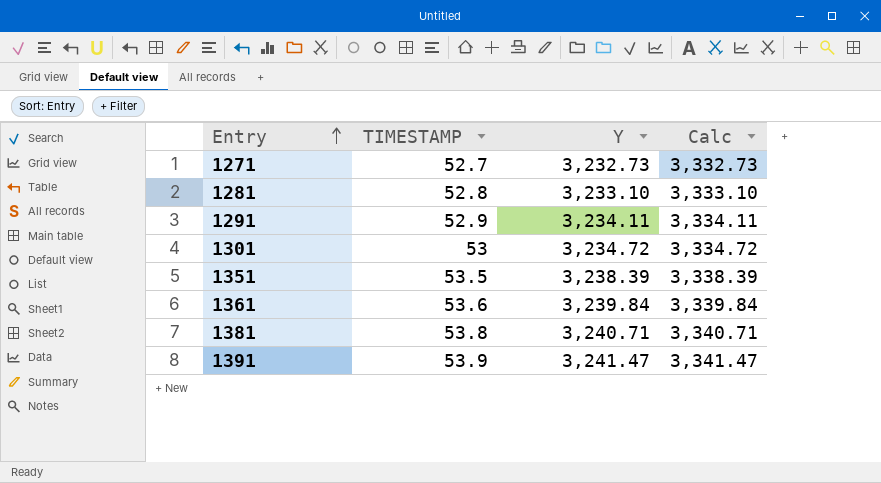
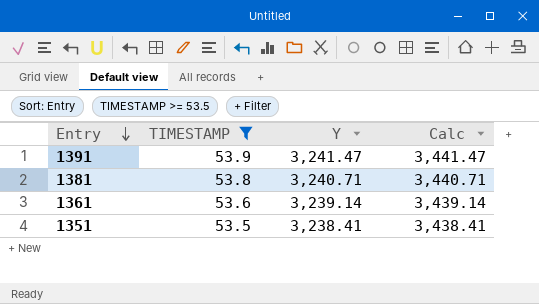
filter: none -> TIMESTAMP >= 53.5
row order: Entry ascending -> Entry descending
column Calc | formula: [Y] + 100 -> [Y] + 200
1361 | Y: 3,239.84 -> 3,239.14
1351 | Y: 3,238.39 -> 3,238.41

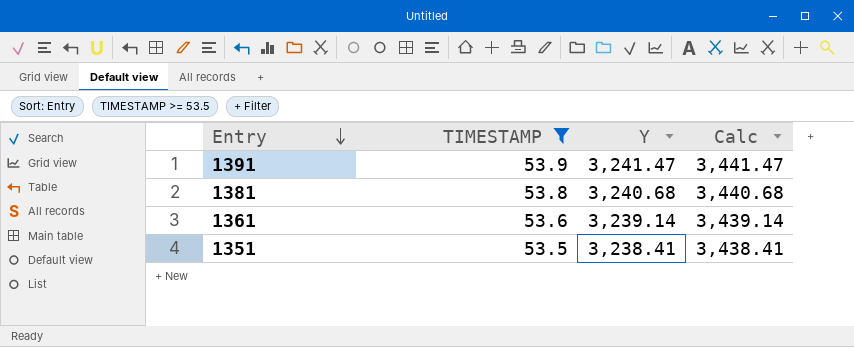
1381 | Y: 3,240.71 -> 3,240.68
1381 | Calc: 3,440.71 -> 3,440.68

